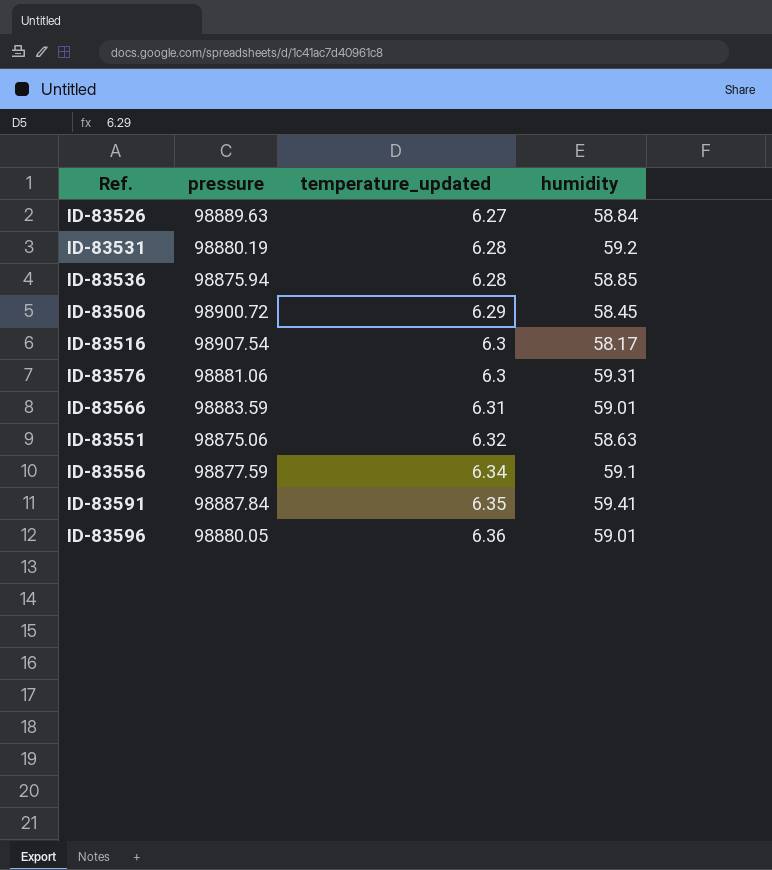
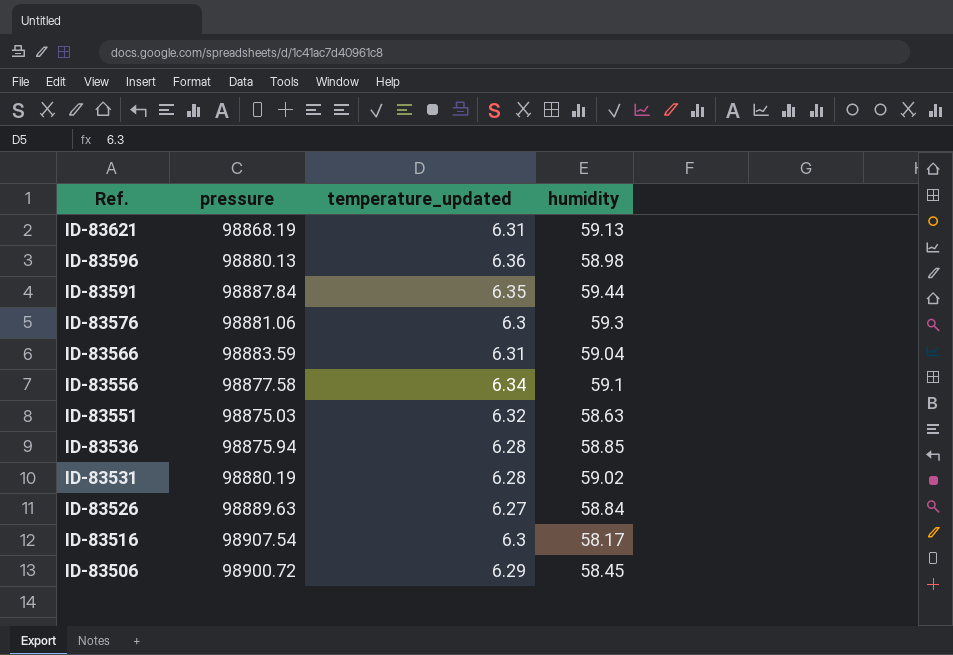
row order: temperature_updated ascending -> Ref. descending
row ID-83621: none -> 98868.19 | 6.31 | 59.13
ID-83596 | pressure: 98880.05 -> 98880.13
ID-83596 | humidity: 59.01 -> 58.98
ID-83591 | humidity: 59.41 -> 59.44
ID-83576 | humidity: 59.31 -> 59.3
ID-83566 | humidity: 59.01 -> 59.04
ID-83556 | pressure: 98877.59 -> 98877.58
ID-83551 | pressure: 98875.06 -> 98875.03
ID-83531 | humidity: 59.2 -> 59.02

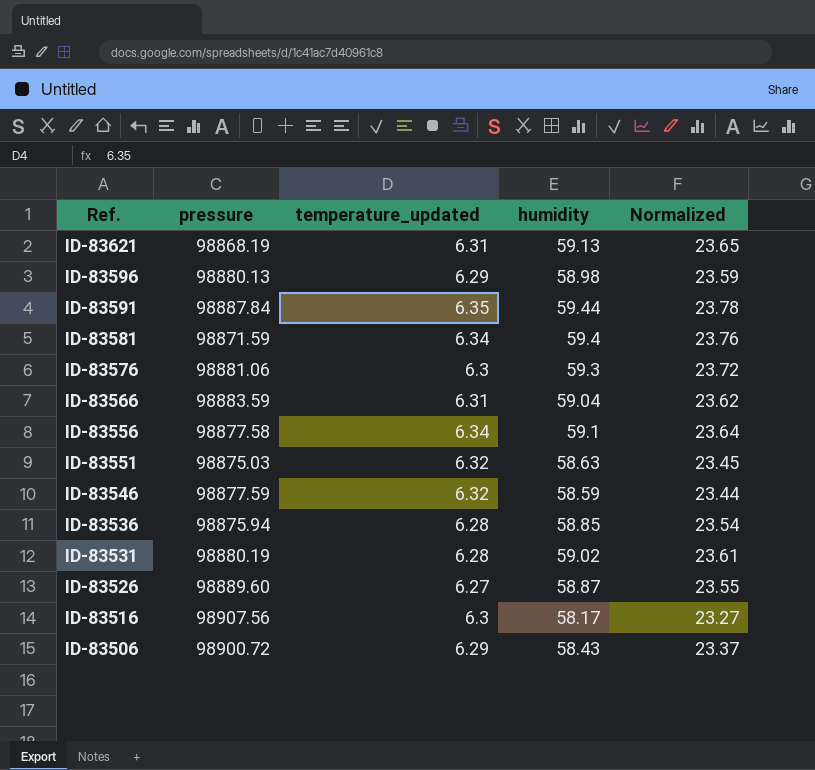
column Normalized | formula: none -> [humidity] * 0.4
ID-83596 | temperature_updated: 6.36 -> 6.29
row ID-83581: none -> 98871.59 | 6.34 | 59.4 | 23.76
row ID-83546: none -> 98877.59 | 6.32 | 58.59 | 23.44
ID-83526 | pressure: 98889.63 -> 98889.60
ID-83526 | humidity: 58.84 -> 58.87
ID-83516 | pressure: 98907.54 -> 98907.56
ID-83506 | humidity: 58.45 -> 58.43

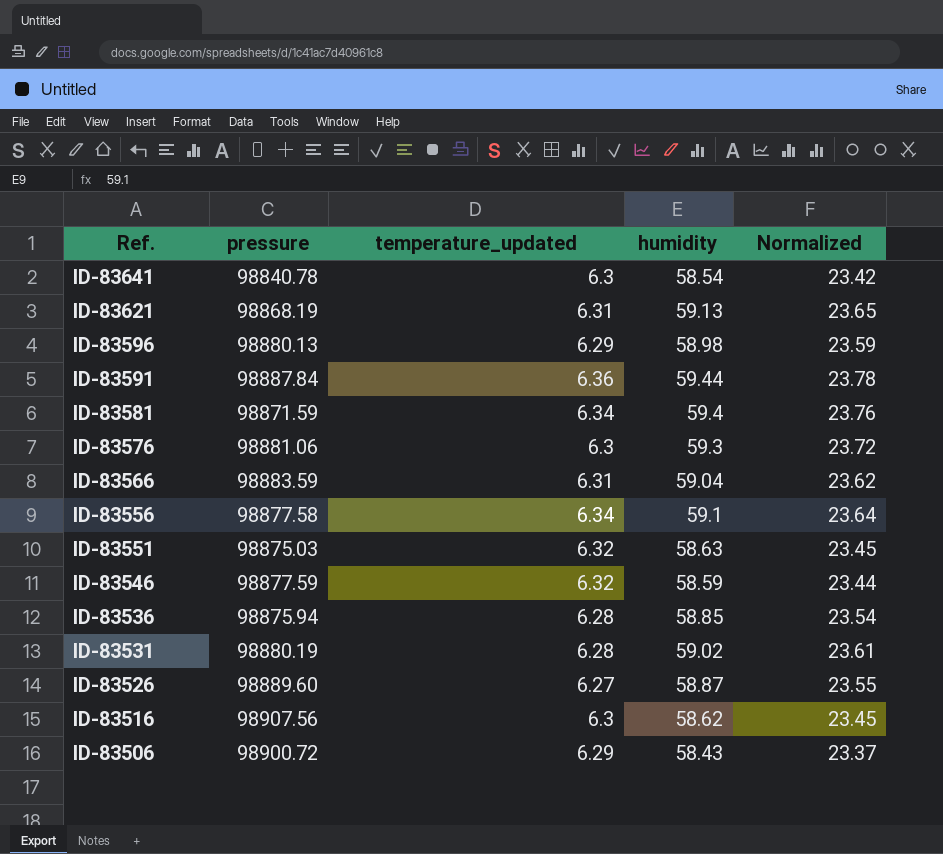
row ID-83641: none -> 98840.78 | 6.3 | 58.54 | 23.42
ID-83591 | temperature_updated: 6.35 -> 6.36
ID-83516 | humidity: 58.17 -> 58.62
ID-83516 | Normalized: 23.27 -> 23.45

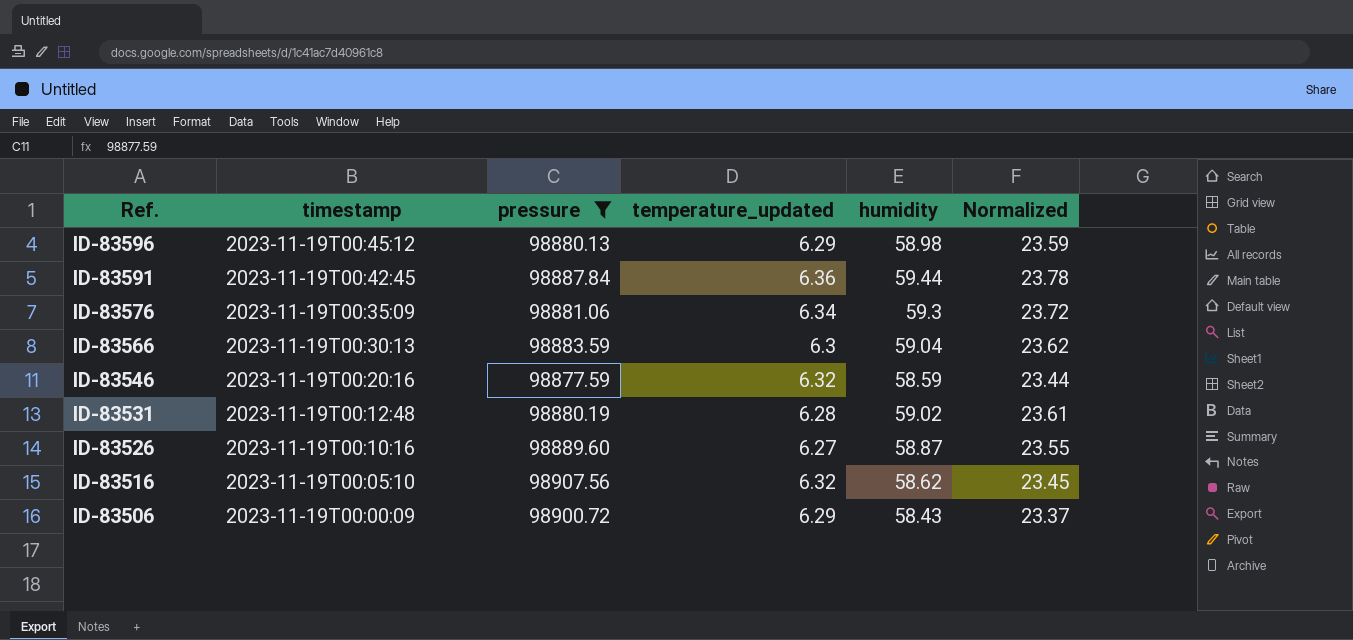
filter: none -> pressure >= 98877.59
column timestamp | position: none -> 2
ID-83576 | temperature_updated: 6.3 -> 6.34
ID-83566 | temperature_updated: 6.31 -> 6.3
ID-83516 | temperature_updated: 6.3 -> 6.32

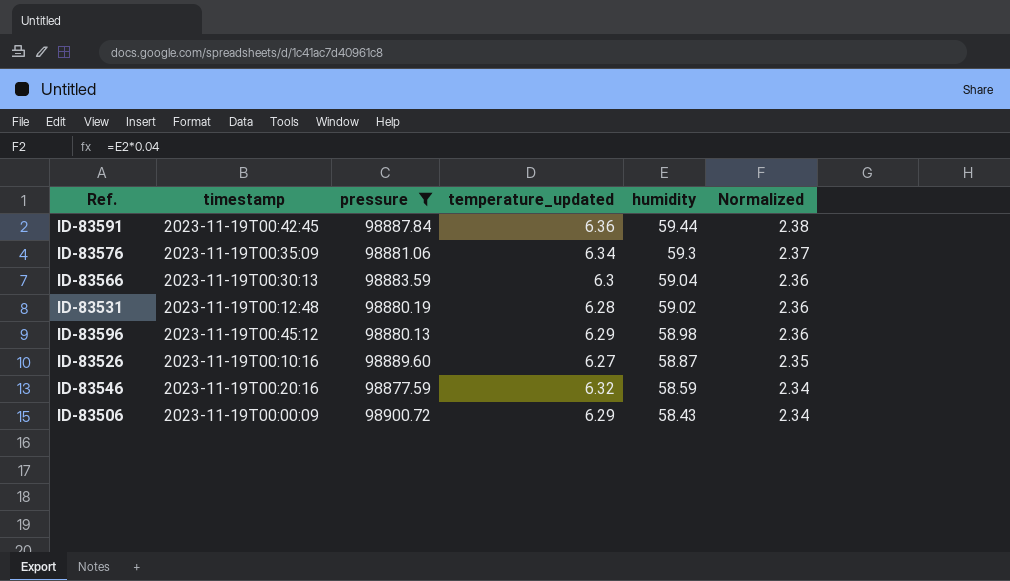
row order: Ref. descending -> humidity descending
column Normalized | formula: [humidity] * 0.4 -> [humidity] * 0.04
row ID-83516: 2023-11-19T00:05:10 | 98907.56 | 6.32 | 58.62 | 23.45 -> none

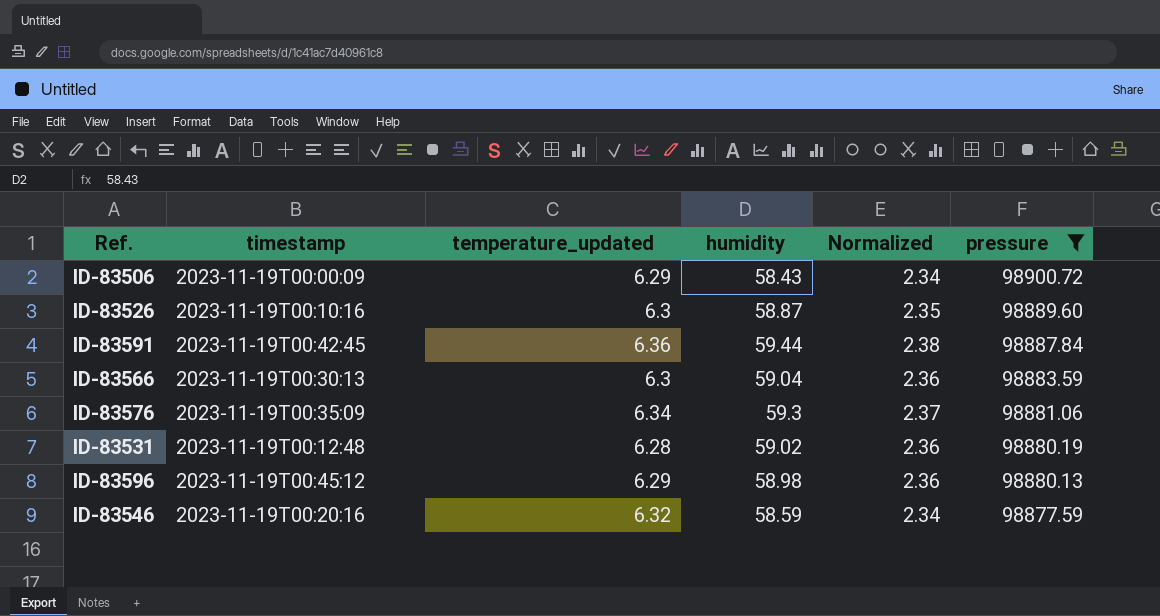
row order: humidity descending -> pressure descending
column pressure | position: 3 -> 6
ID-83526 | temperature_updated: 6.27 -> 6.3

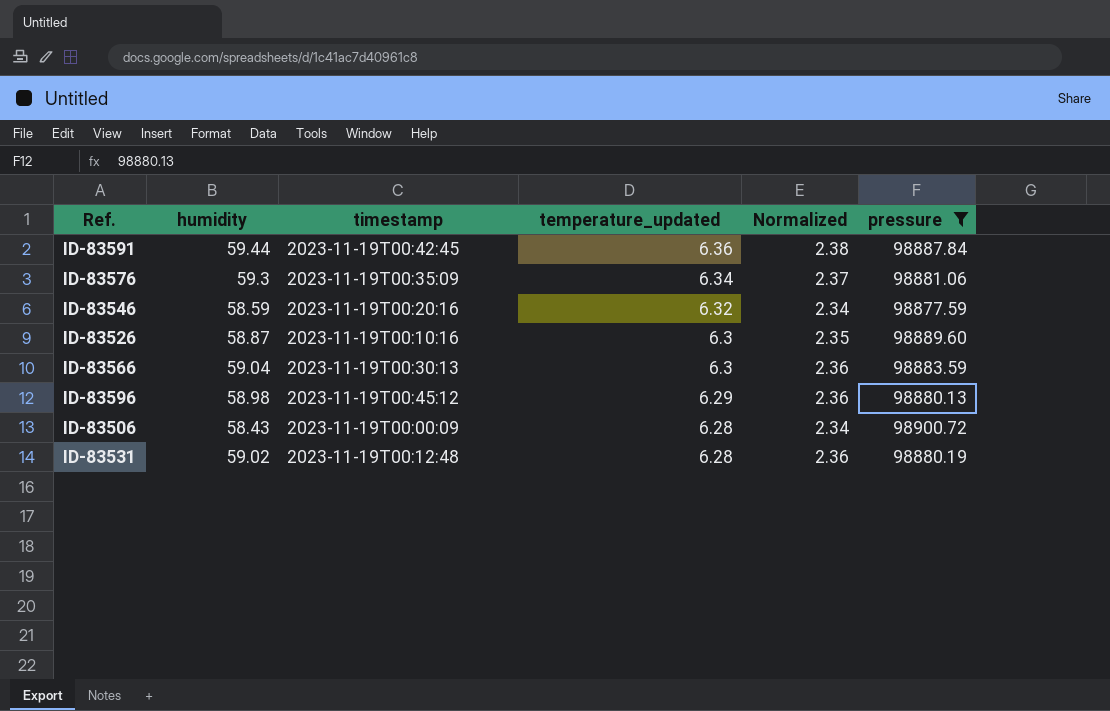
row order: pressure descending -> temperature_updated descending
column humidity | position: 4 -> 2
ID-83506 | temperature_updated: 6.29 -> 6.28

